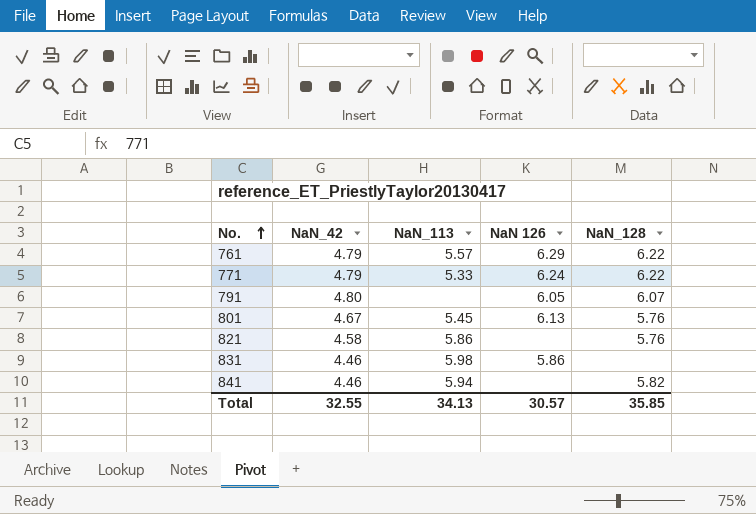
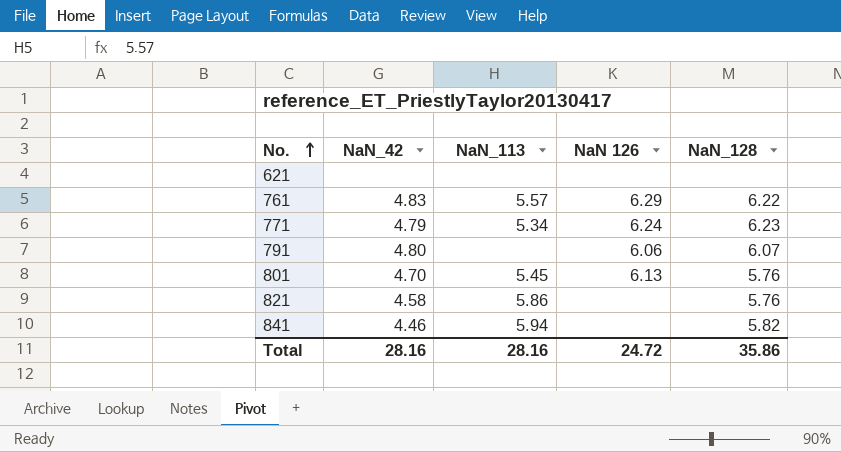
row 831: 4.46 | 5.98 | 5.86 | none -> none
row 621: none -> none | none | none | none
761 | NaN_42: 4.79 -> 4.83
771 | NaN_113: 5.33 -> 5.34
771 | NaN_128: 6.22 -> 6.23
791 | NaN 126: 6.05 -> 6.06
801 | NaN_42: 4.67 -> 4.70
Total | NaN_42: 32.55 -> 28.16
Total | NaN_113: 34.13 -> 28.16
Total | NaN 126: 30.57 -> 24.72
Total | NaN_128: 35.85 -> 35.86

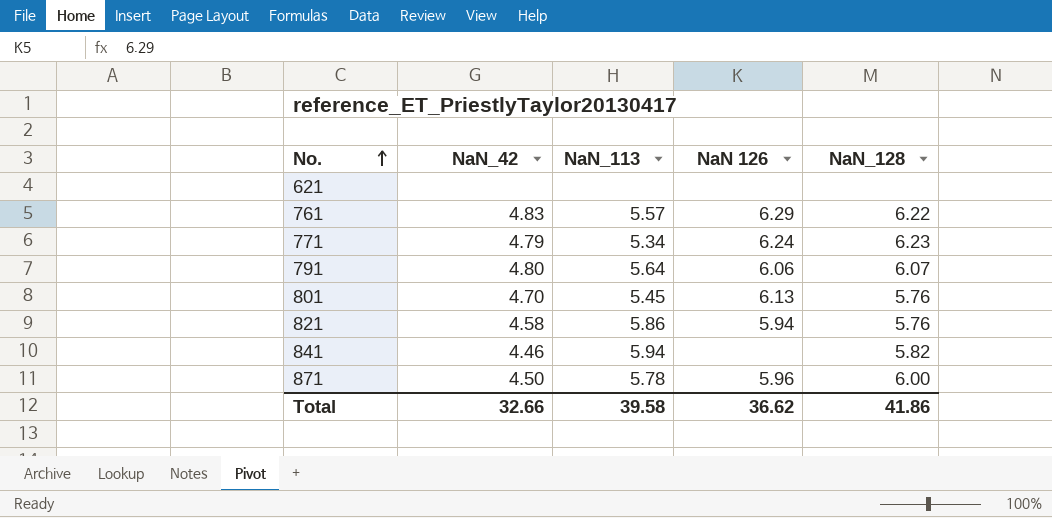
791 | NaN_113: none -> 5.64
821 | NaN 126: none -> 5.94
row 871: none -> 4.50 | 5.78 | 5.96 | 6.00
Total | NaN_42: 28.16 -> 32.66
Total | NaN_113: 28.16 -> 39.58
Total | NaN 126: 24.72 -> 36.62
Total | NaN_128: 35.86 -> 41.86

